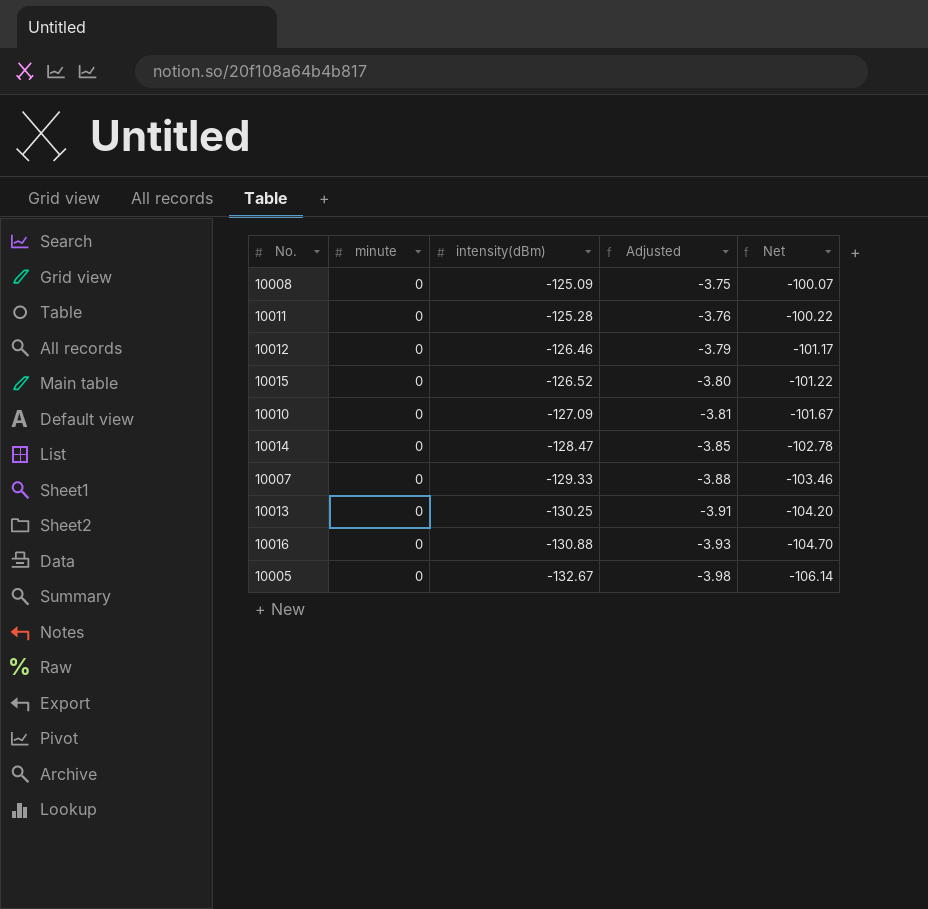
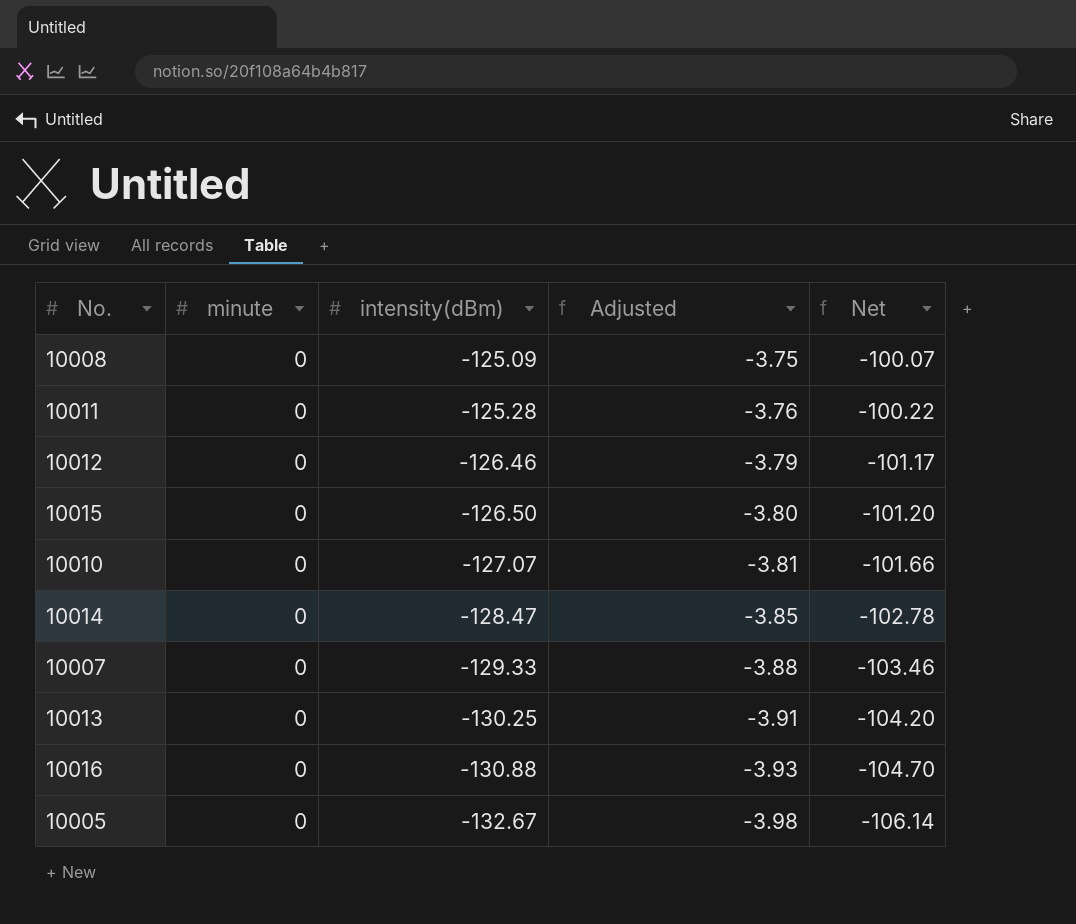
10015 | intensity(dBm): -126.52 -> -126.50
10015 | Net: -101.22 -> -101.20
10010 | intensity(dBm): -127.09 -> -127.07
10010 | Net: -101.67 -> -101.66

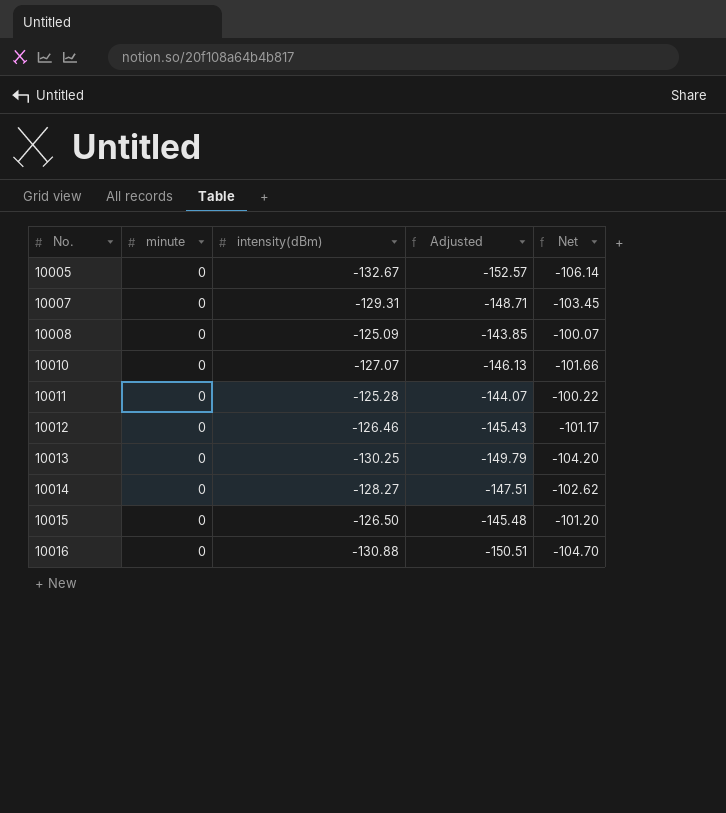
row order: intensity(dBm) descending -> No. ascending
column Adjusted | formula: [intensity(dBm)] * 0.03 -> [intensity(dBm)] * 1.15
10007 | intensity(dBm): -129.33 -> -129.31
10007 | Net: -103.46 -> -103.45
10014 | intensity(dBm): -128.47 -> -128.27
10014 | Net: -102.78 -> -102.62

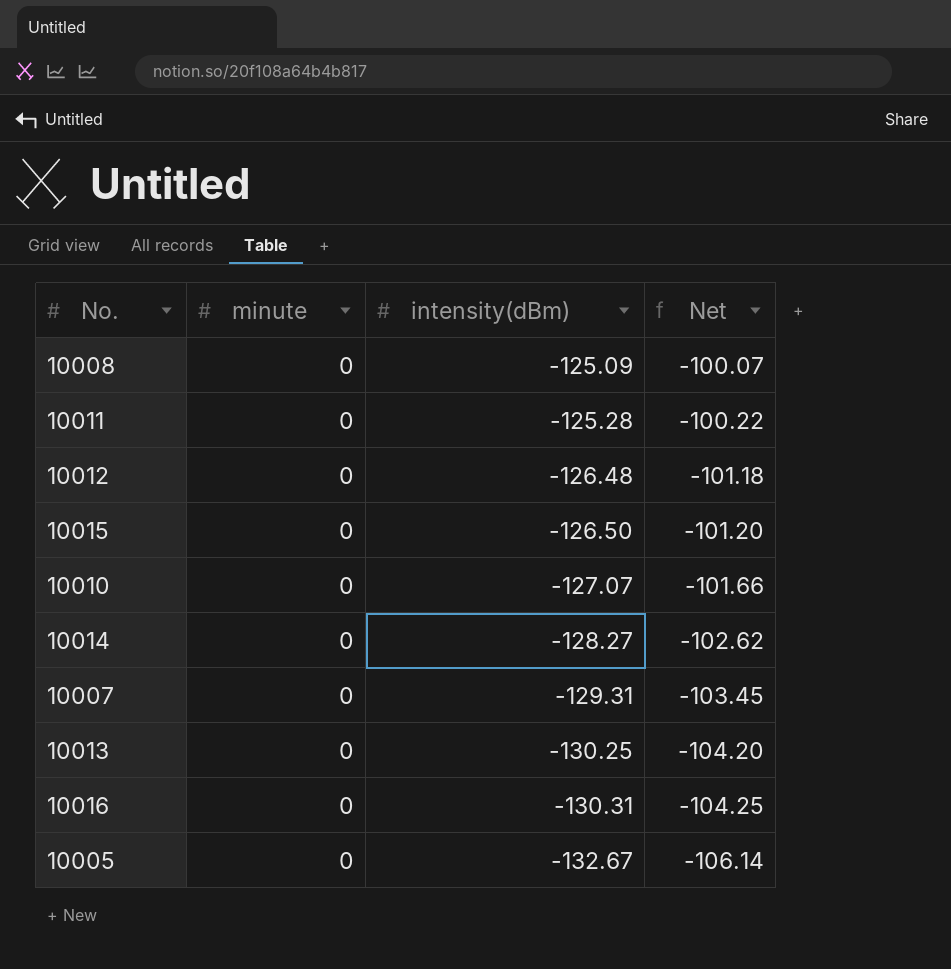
row order: No. ascending -> intensity(dBm) descending
column Adjusted | formula: [intensity(dBm)] * 1.15 -> none
10012 | intensity(dBm): -126.46 -> -126.48
10012 | Net: -101.17 -> -101.18
10016 | intensity(dBm): -130.88 -> -130.31
10016 | Net: -104.70 -> -104.25

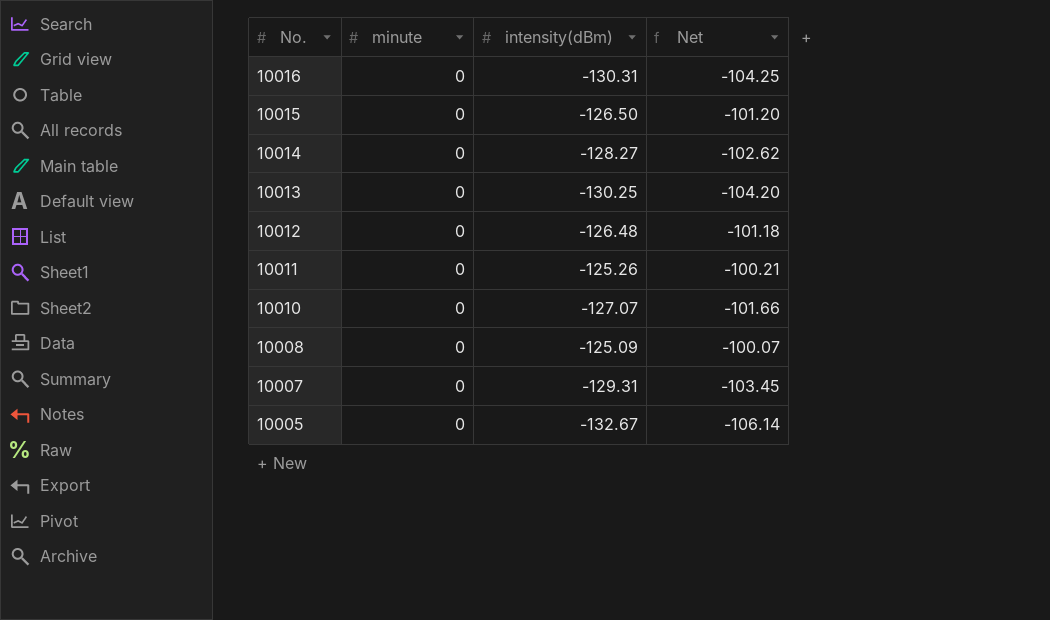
row order: intensity(dBm) descending -> No. descending
10011 | intensity(dBm): -125.28 -> -125.26
10011 | Net: -100.22 -> -100.21

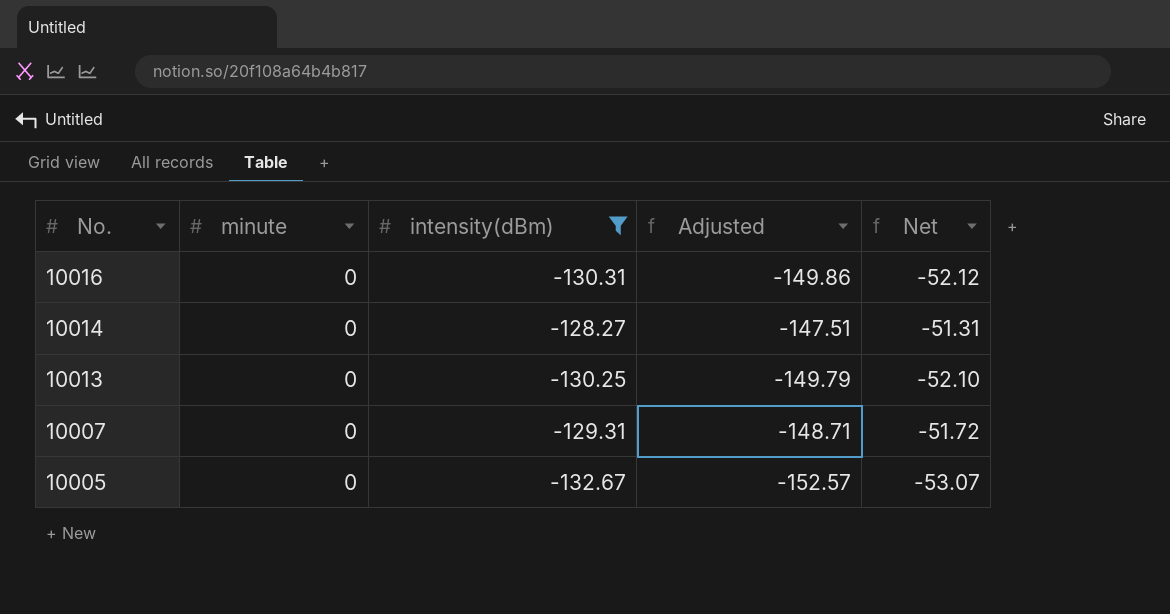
filter: none -> intensity(dBm) <= -128.27
column Adjusted | formula: none -> [intensity(dBm)] * 1.15
column Net | formula: [intensity(dBm)] * 0.8 -> [intensity(dBm)] * 0.4

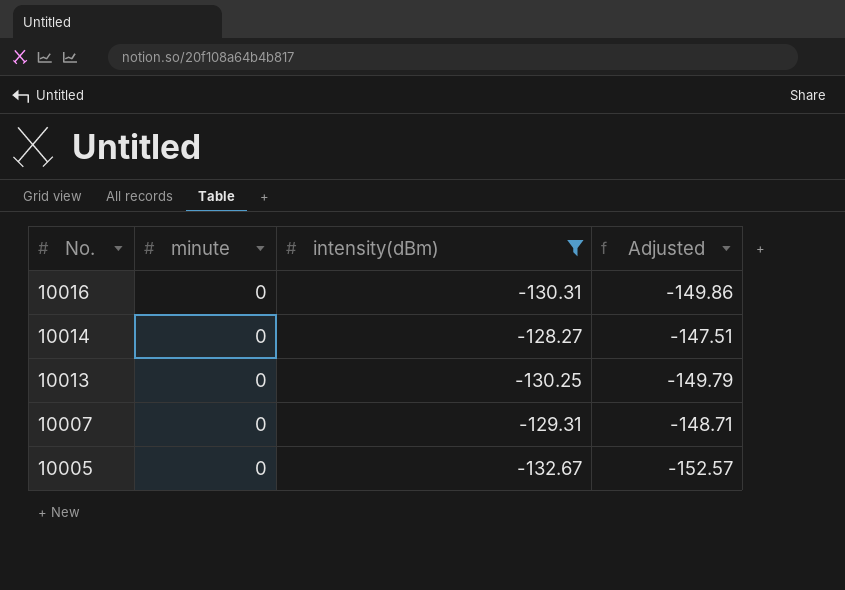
column Net | formula: [intensity(dBm)] * 0.4 -> none

